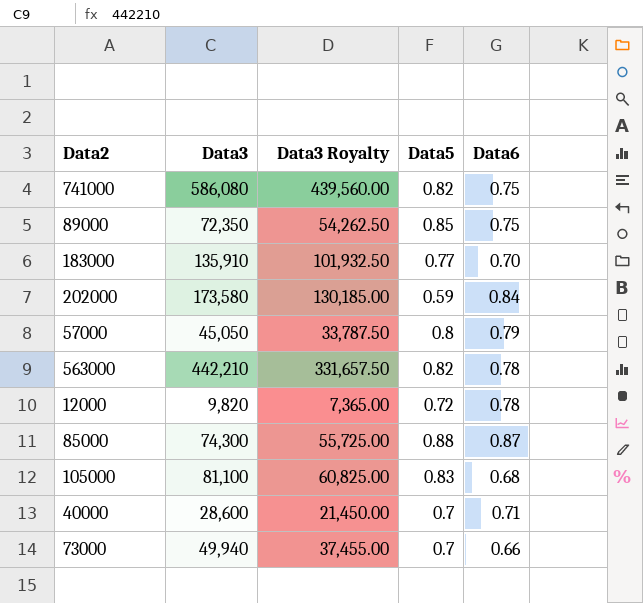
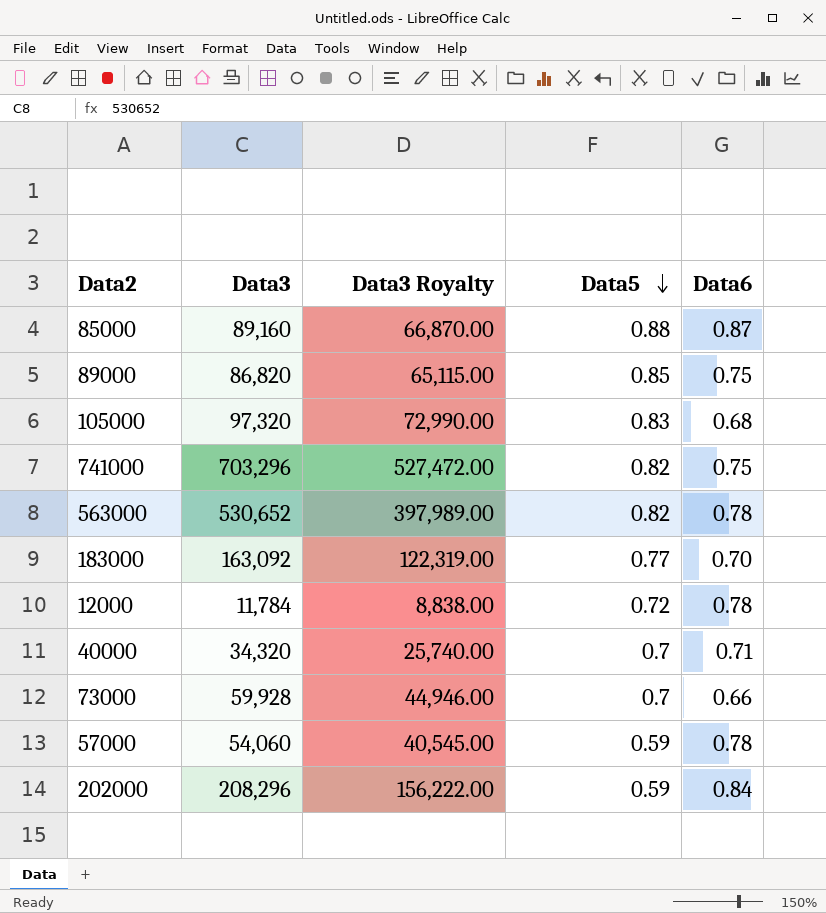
row order: none -> Data5 descending
85000 | Data3: 74,300 -> 89,160
85000 | Data3 Royalty: 55,725.00 -> 66,870.00
89000 | Data3: 72,350 -> 86,820
89000 | Data3 Royalty: 54,262.50 -> 65,115.00
105000 | Data3: 81,100 -> 97,320
105000 | Data3 Royalty: 60,825.00 -> 72,990.00
741000 | Data3: 586,080 -> 703,296
741000 | Data3 Royalty: 439,560.00 -> 527,472.00
563000 | Data3: 442,210 -> 530,652
563000 | Data3 Royalty: 331,657.50 -> 397,989.00
183000 | Data3: 135,910 -> 163,092
183000 | Data3 Royalty: 101,932.50 -> 122,319.00
12000 | Data3: 9,820 -> 11,784
12000 | Data3 Royalty: 7,365.00 -> 8,838.00
40000 | Data3: 28,600 -> 34,320
40000 | Data3 Royalty: 21,450.00 -> 25,740.00
73000 | Data3: 49,940 -> 59,928
73000 | Data3 Royalty: 37,455.00 -> 44,946.00
57000 | Data3: 45,050 -> 54,060
57000 | Data3 Royalty: 33,787.50 -> 40,545.00
57000 | Data5: 0.8 -> 0.59
57000 | Data6: 0.79 -> 0.78
202000 | Data3: 173,580 -> 208,296
202000 | Data3 Royalty: 130,185.00 -> 156,222.00

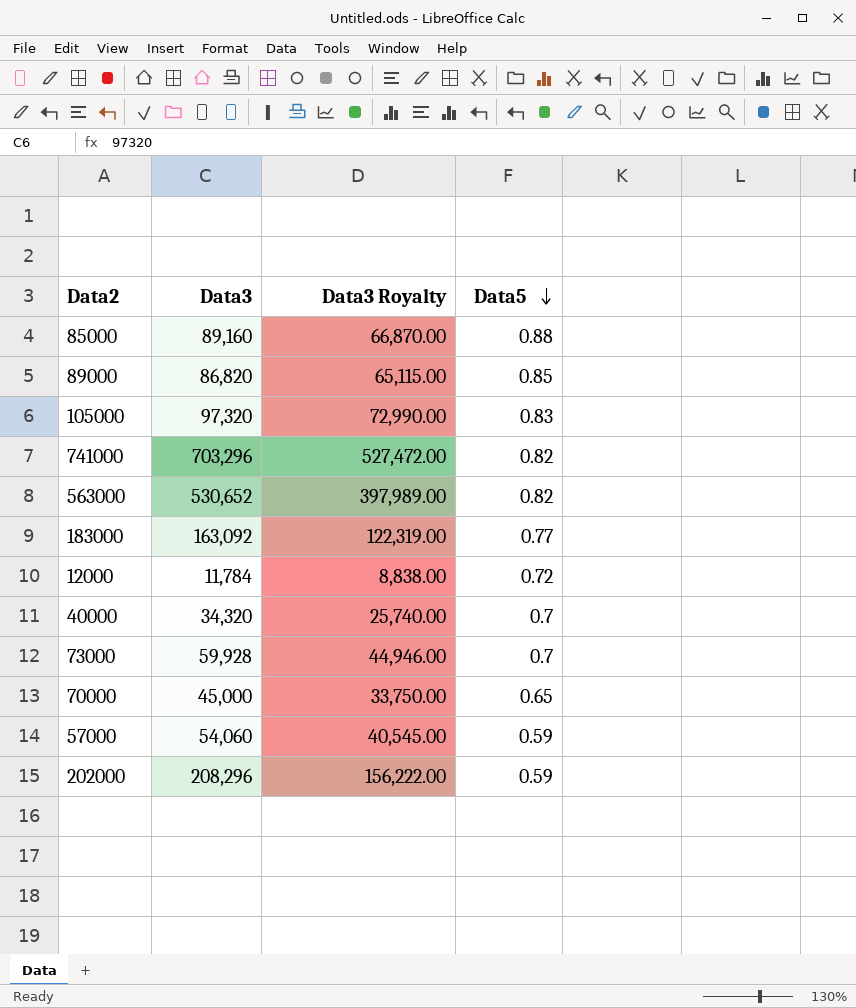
column Data6 | position: 5 -> none
row 70000: none -> 45,000 | 33,750.00 | 0.65

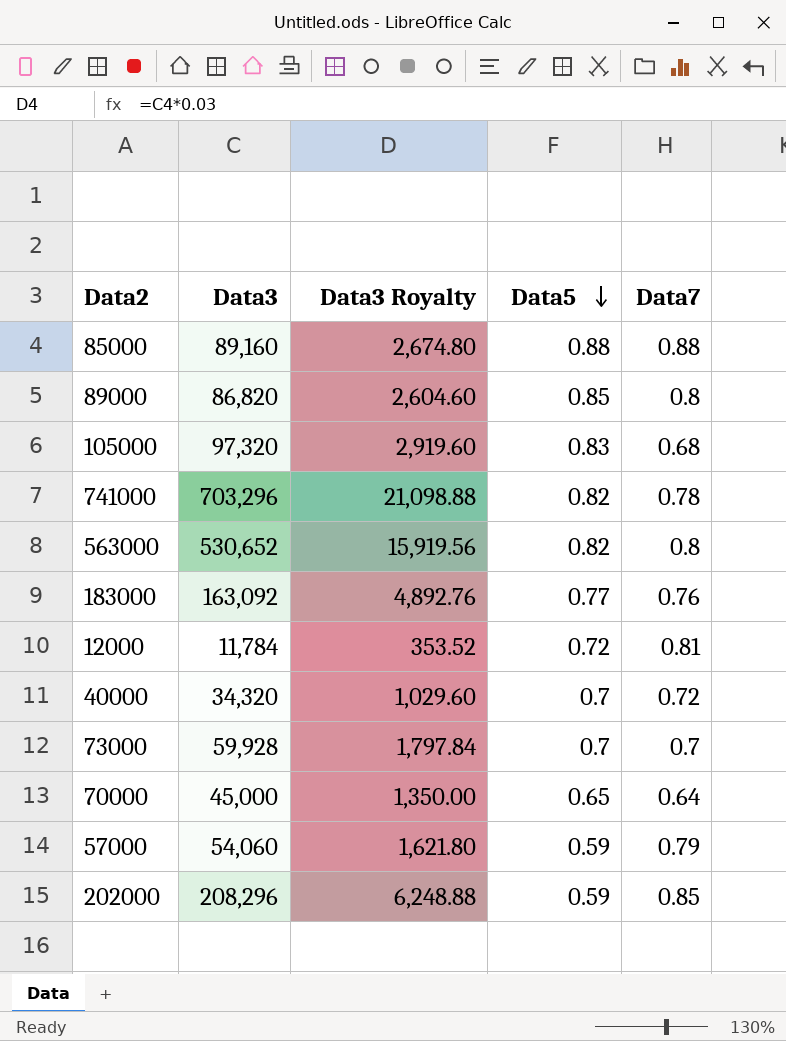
column Data3 Royalty | formula: [Data3] * 0.75 -> [Data3] * 0.03
column Data7 | position: none -> 5

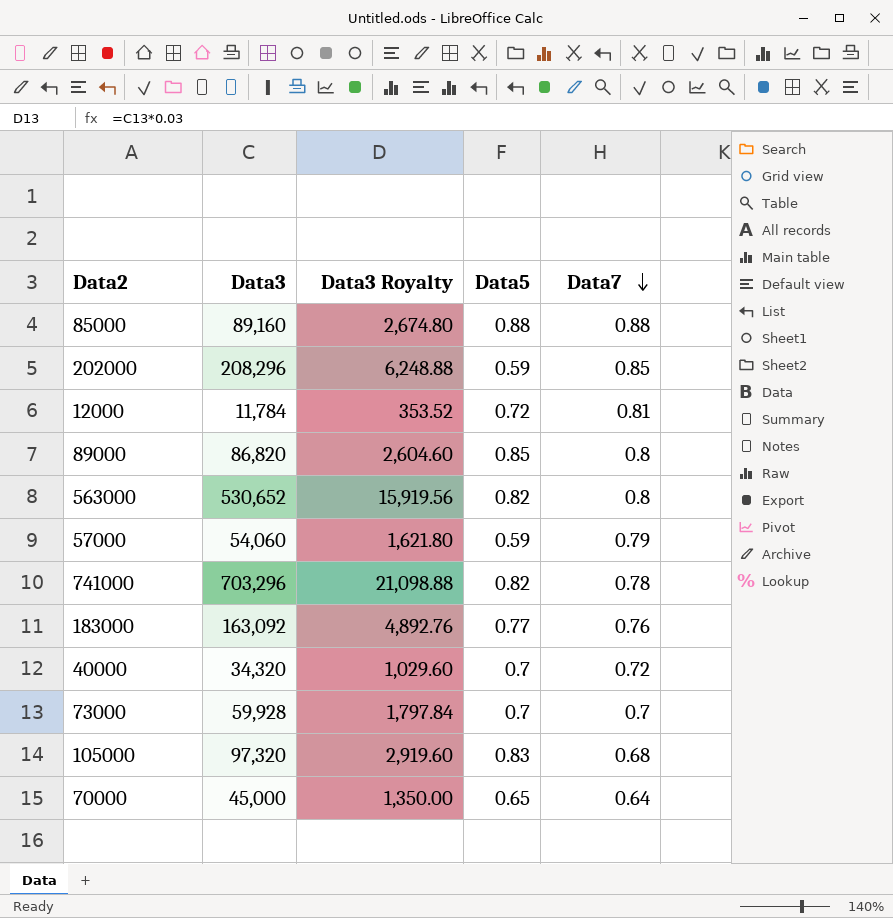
row order: Data5 descending -> Data7 descending

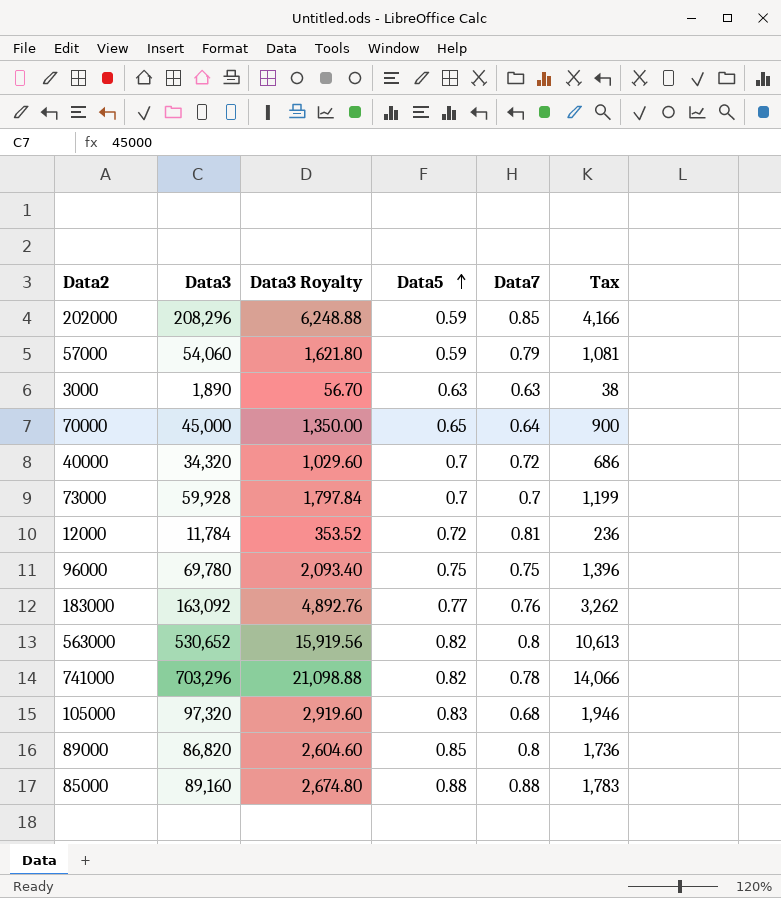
row order: Data7 descending -> Data5 ascending
column Tax | formula: none -> [Data3] * 0.02
row 3000: none -> 1,890 | 56.70 | 0.63 | 0.63 | 38
row 96000: none -> 69,780 | 2,093.40 | 0.75 | 0.75 | 1,396

